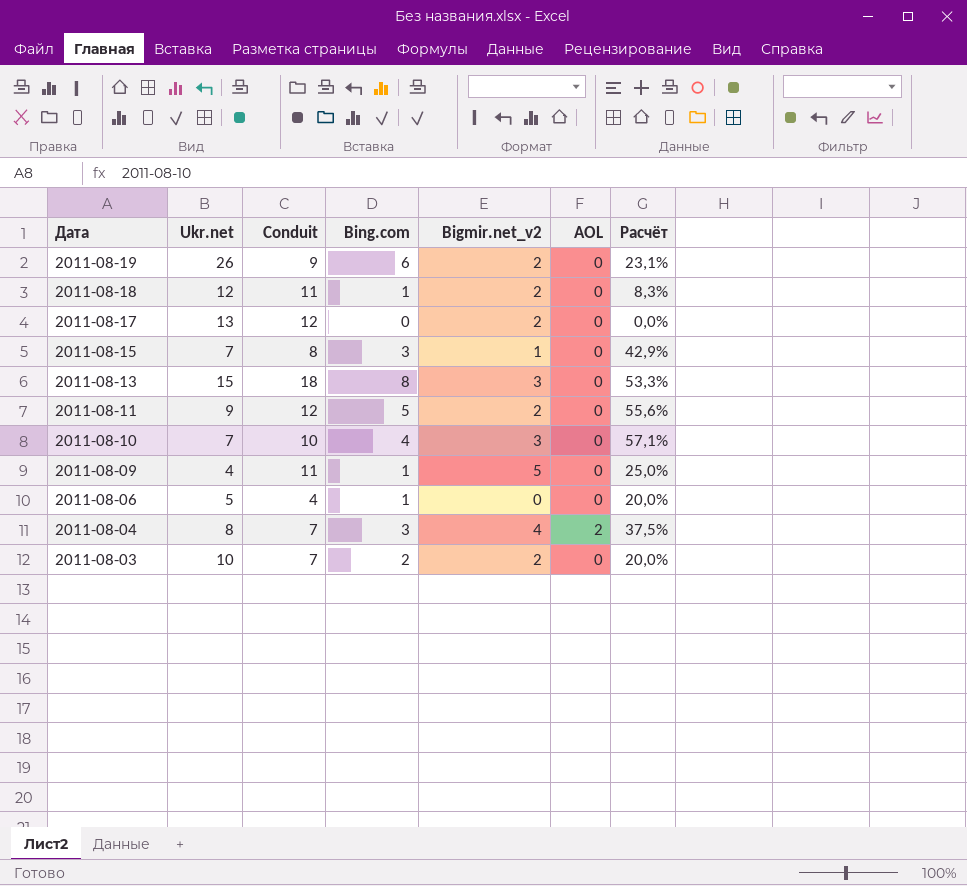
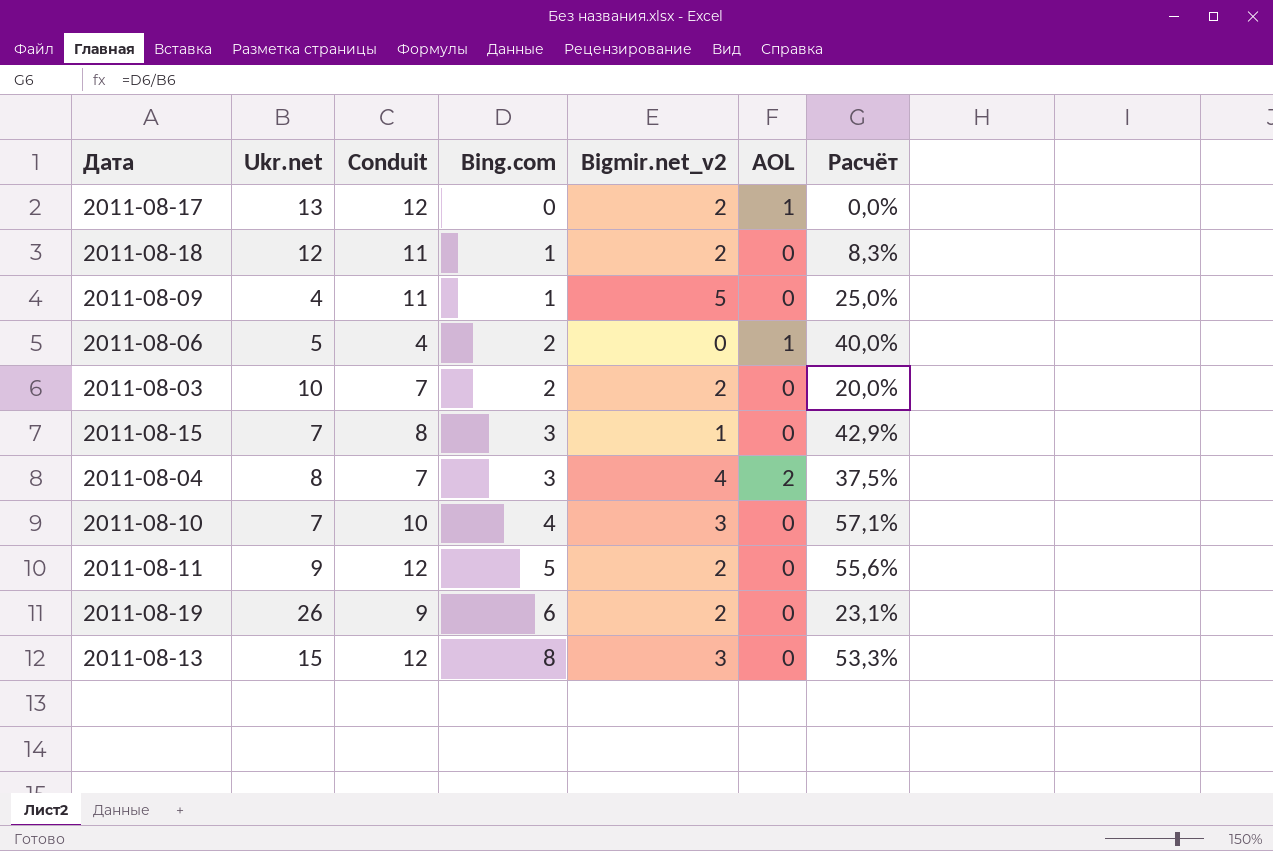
row order: Дата descending -> Bing.com ascending
2011-08-17 | AOL: 0 -> 1
2011-08-06 | Bing.com: 1 -> 2
2011-08-06 | AOL: 0 -> 1
2011-08-06 | Расчёт: 20,0% -> 40,0%
2011-08-13 | Conduit: 18 -> 12

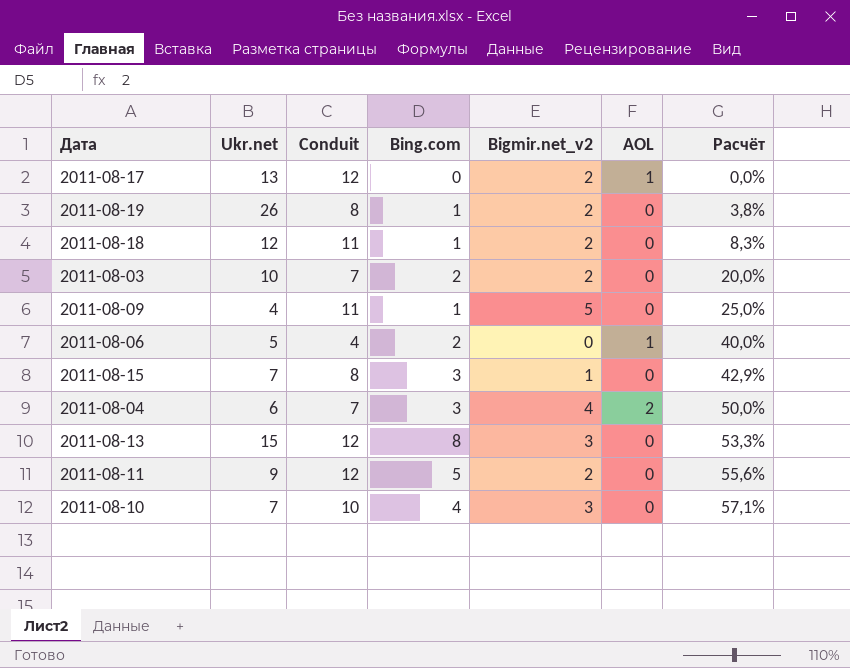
row order: Bing.com ascending -> Расчёт ascending
2011-08-19 | Conduit: 9 -> 8
2011-08-19 | Bing.com: 6 -> 1
2011-08-19 | Расчёт: 23,1% -> 3,8%
2011-08-04 | Ukr.net: 8 -> 6
2011-08-04 | Расчёт: 37,5% -> 50,0%

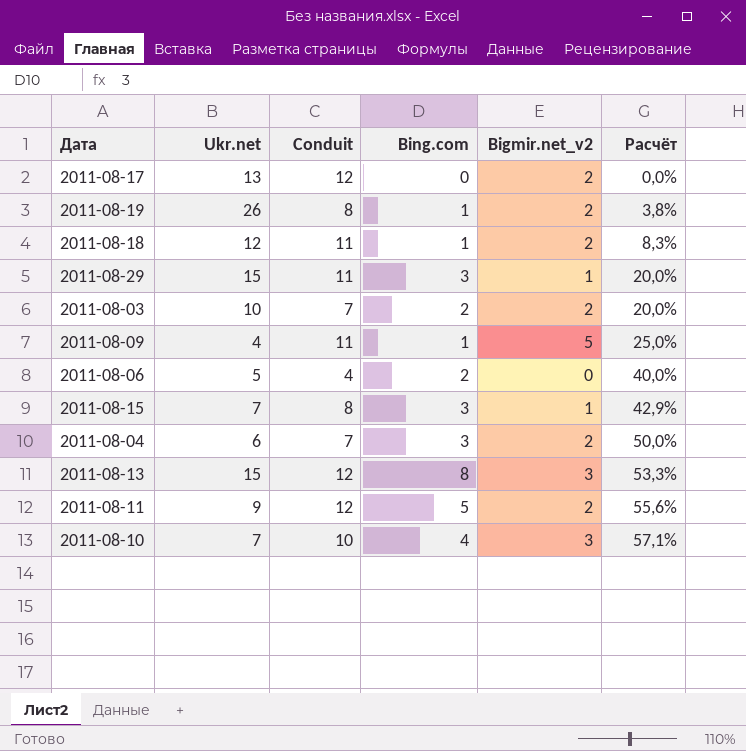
column AOL | position: 6 -> none
row 2011-08-29: none -> 15 | 11 | 3 | 1 | 20,0%
2011-08-04 | Bigmir.net_v2: 4 -> 2

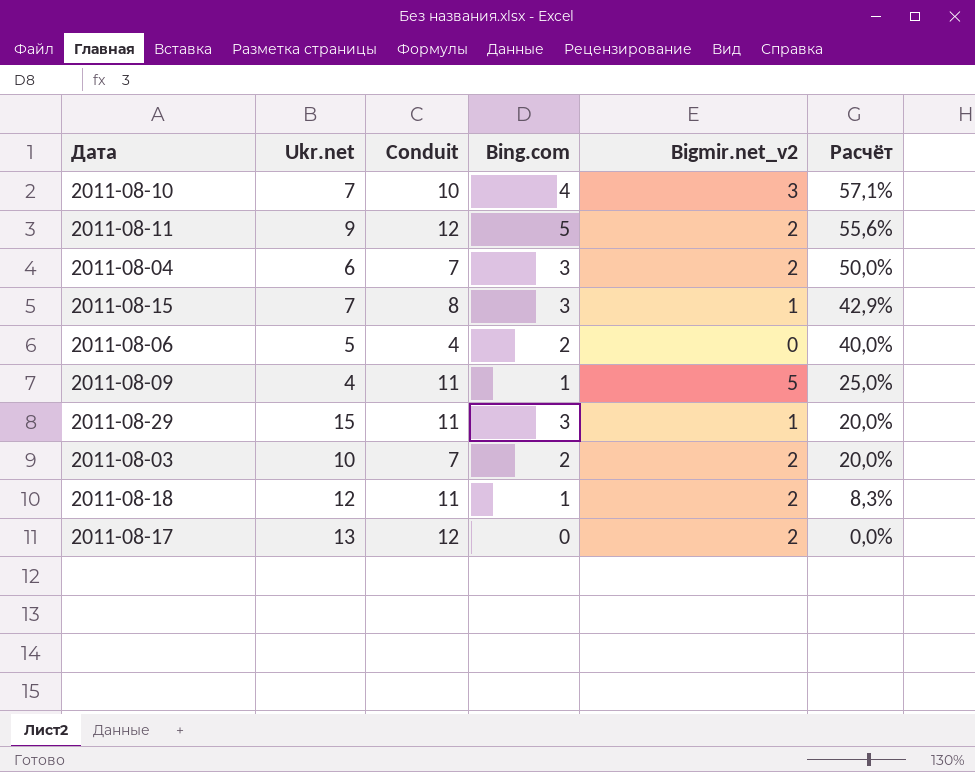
row order: Расчёт ascending -> Расчёт descending
row 2011-08-19: 26 | 8 | 1 | 2 | 3,8% -> none
row 2011-08-13: 15 | 12 | 8 | 3 | 53,3% -> none

